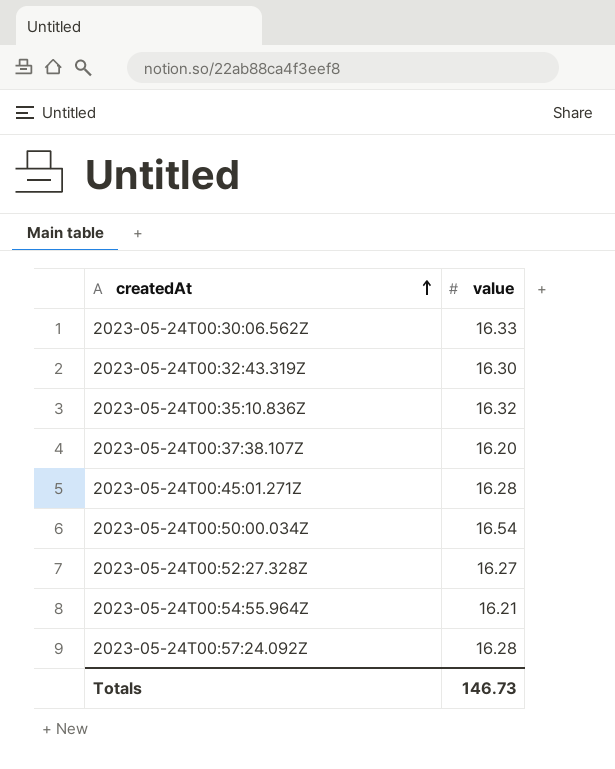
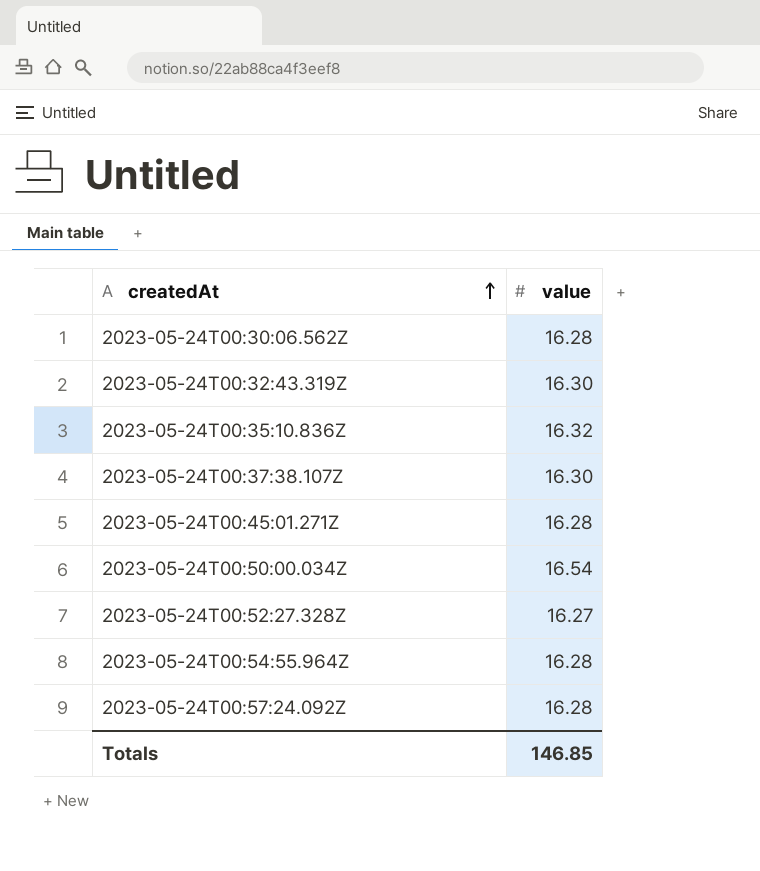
2023-05-24T00:30:06.562Z | value: 16.33 -> 16.28
2023-05-24T00:37:38.107Z | value: 16.20 -> 16.30
2023-05-24T00:54:55.964Z | value: 16.21 -> 16.28
Totals | value: 146.73 -> 146.85

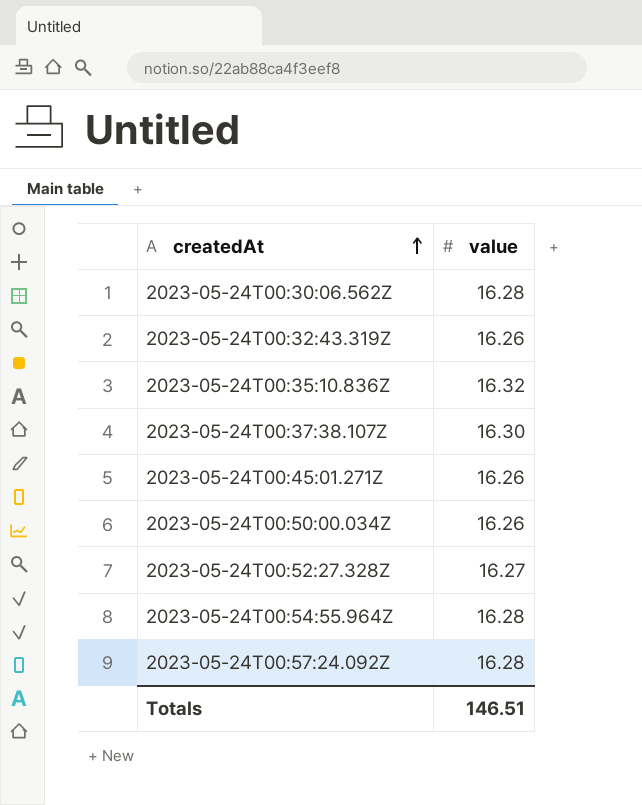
2023-05-24T00:32:43.319Z | value: 16.30 -> 16.26
2023-05-24T00:45:01.271Z | value: 16.28 -> 16.26
2023-05-24T00:50:00.034Z | value: 16.54 -> 16.26
Totals | value: 146.85 -> 146.51

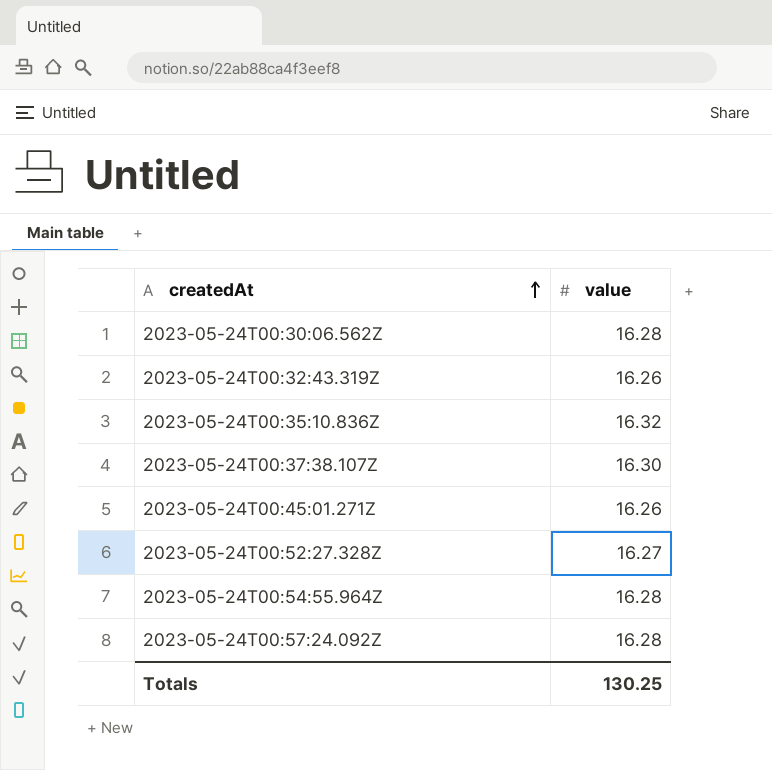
row 2023-05-24T00:50:00.034Z: 16.26 -> none
Totals | value: 146.51 -> 130.25

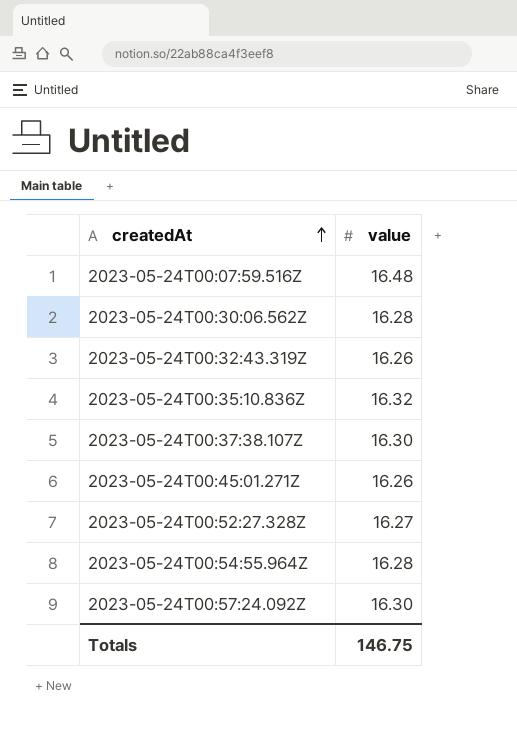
row 2023-05-24T00:07:59.516Z: none -> 16.48
2023-05-24T00:57:24.092Z | value: 16.28 -> 16.30
Totals | value: 130.25 -> 146.75

